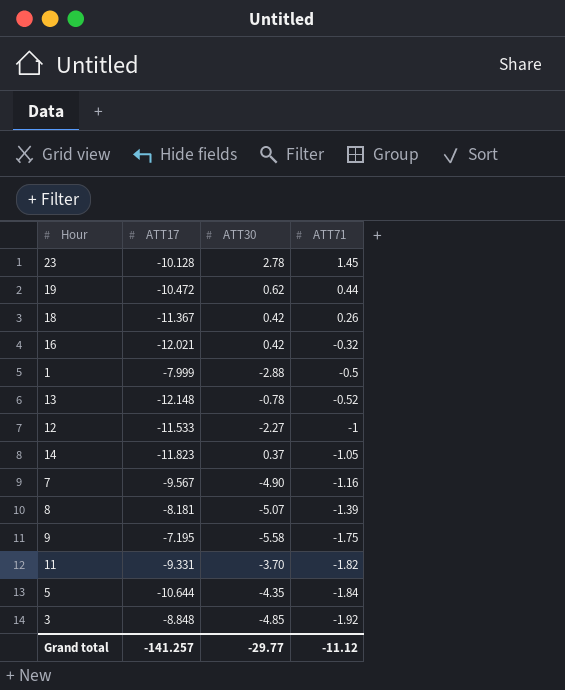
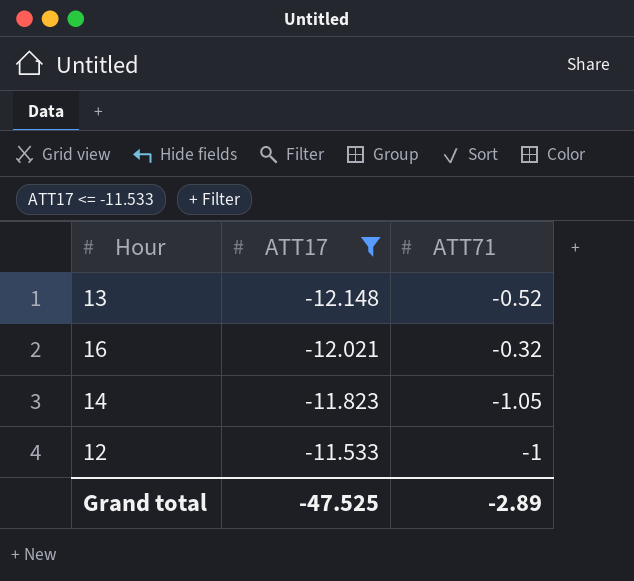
filter: none -> ATT17 <= -11.533
row order: ATT71 descending -> ATT17 ascending
column ATT30 | position: 3 -> none
Grand total | ATT17: -141.257 -> -47.525
Grand total | ATT71: -11.12 -> -2.89

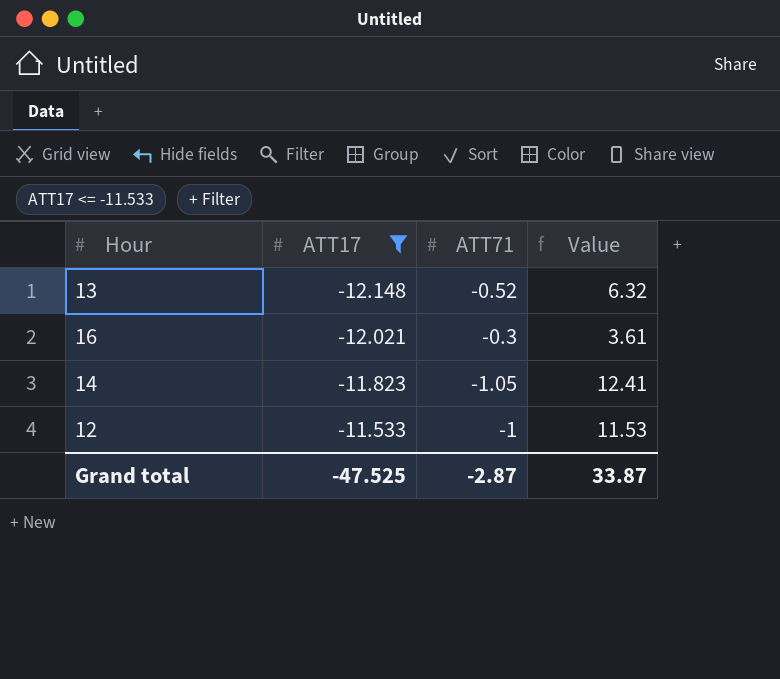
column Value | formula: none -> [ATT17] * [ATT71]
16 | ATT71: -0.32 -> -0.3
Grand total | ATT71: -2.89 -> -2.87

